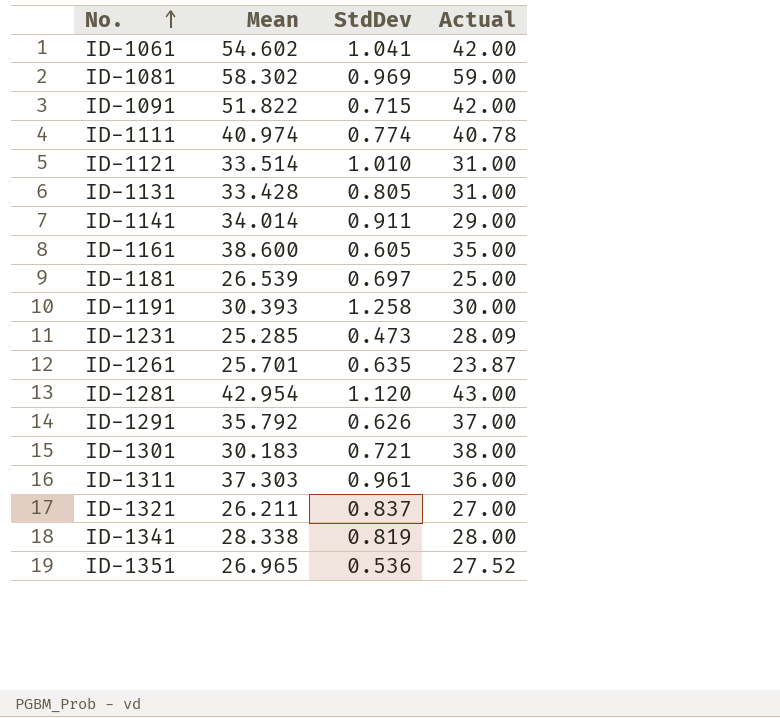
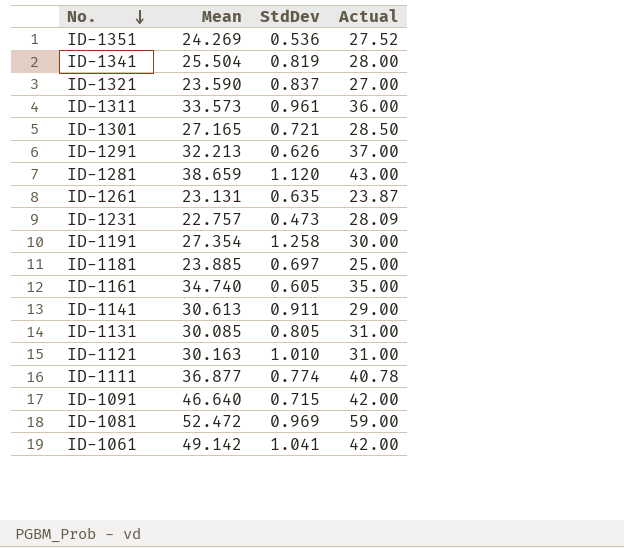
row order: No. ascending -> No. descending
ID-1351 | Mean: 26.965 -> 24.269
ID-1341 | Mean: 28.338 -> 25.504
ID-1321 | Mean: 26.211 -> 23.590
ID-1311 | Mean: 37.303 -> 33.573
ID-1301 | Mean: 30.183 -> 27.165
ID-1301 | Actual: 38.00 -> 28.50
ID-1291 | Mean: 35.792 -> 32.213
ID-1281 | Mean: 42.954 -> 38.659
ID-1261 | Mean: 25.701 -> 23.131
ID-1231 | Mean: 25.285 -> 22.757
ID-1191 | Mean: 30.393 -> 27.354
ID-1181 | Mean: 26.539 -> 23.885
ID-1161 | Mean: 38.600 -> 34.740
ID-1141 | Mean: 34.014 -> 30.613
ID-1131 | Mean: 33.428 -> 30.085
ID-1121 | Mean: 33.514 -> 30.163
ID-1111 | Mean: 40.974 -> 36.877
ID-1091 | Mean: 51.822 -> 46.640
ID-1081 | Mean: 58.302 -> 52.472
ID-1061 | Mean: 54.602 -> 49.142

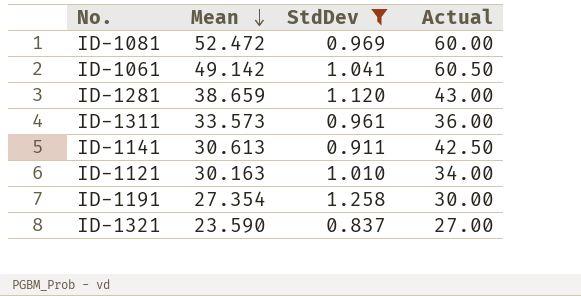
filter: none -> StdDev >= 0.837
row order: No. descending -> Mean descending
ID-1081 | Actual: 59.00 -> 60.00
ID-1061 | Actual: 42.00 -> 60.50
ID-1141 | Actual: 29.00 -> 42.50
ID-1121 | Actual: 31.00 -> 34.00

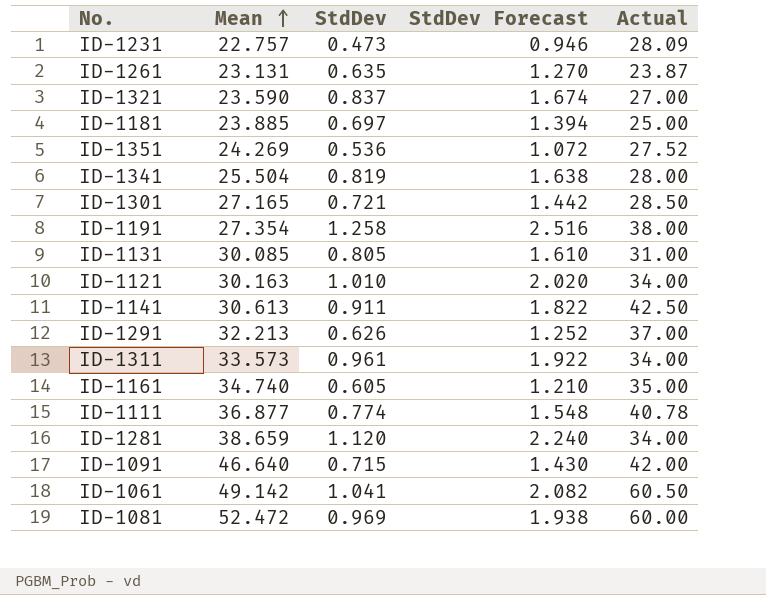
filter: StdDev >= 0.837 -> none
row order: Mean descending -> Mean ascending
column StdDev Forecast | formula: none -> [StdDev] * 2
ID-1191 | Actual: 30.00 -> 38.00
ID-1311 | Actual: 36.00 -> 34.00
ID-1281 | Actual: 43.00 -> 34.00

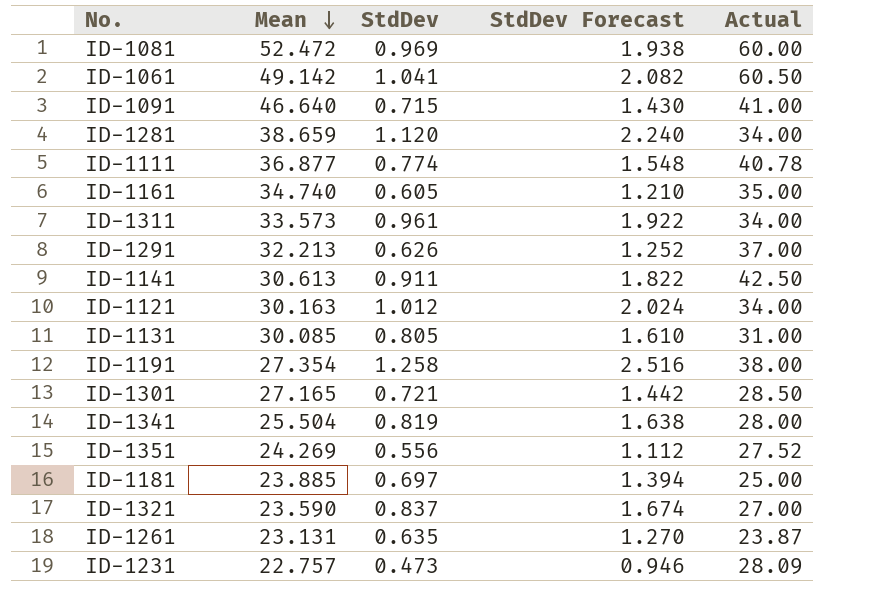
row order: Mean ascending -> Mean descending
ID-1091 | Actual: 42.00 -> 41.00
ID-1121 | StdDev: 1.010 -> 1.012
ID-1121 | StdDev Forecast: 2.020 -> 2.024
ID-1351 | StdDev: 0.536 -> 0.556
ID-1351 | StdDev Forecast: 1.072 -> 1.112

